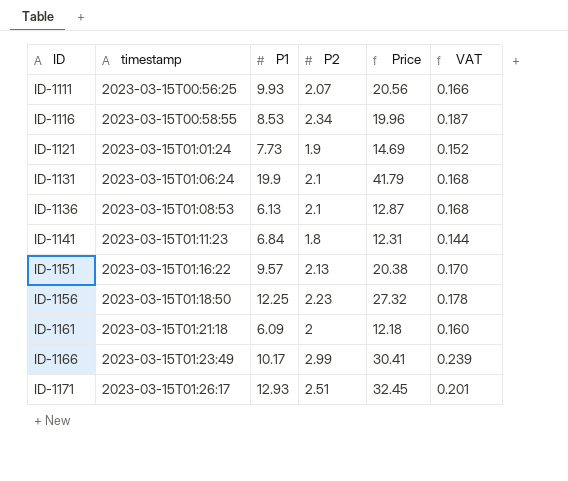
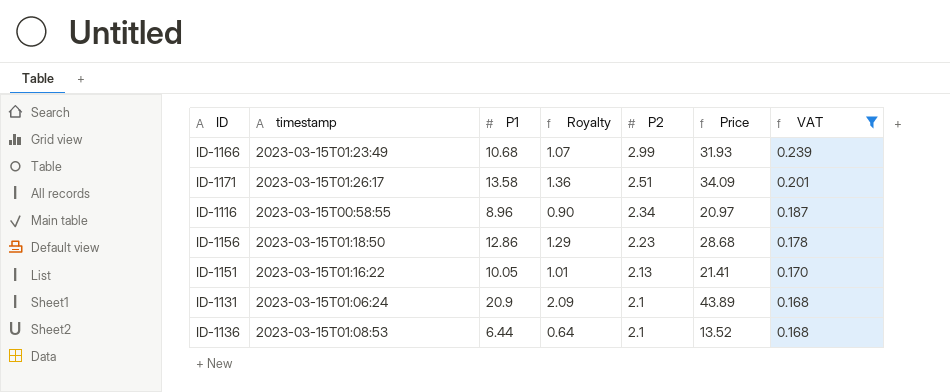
filter: none -> VAT >= 0.168
row order: ID ascending -> P2 descending
column Royalty | formula: none -> [P1] * 0.1
ID-1166 | P1: 10.17 -> 10.68
ID-1166 | Price: 30.41 -> 31.93
ID-1171 | P1: 12.93 -> 13.58
ID-1171 | Price: 32.45 -> 34.09
ID-1116 | P1: 8.53 -> 8.96
ID-1116 | Price: 19.96 -> 20.97
ID-1156 | P1: 12.25 -> 12.86
ID-1156 | Price: 27.32 -> 28.68
ID-1151 | P1: 9.57 -> 10.05
ID-1151 | Price: 20.38 -> 21.41
ID-1131 | P1: 19.9 -> 20.9
ID-1131 | Price: 41.79 -> 43.89
ID-1136 | P1: 6.13 -> 6.44
ID-1136 | Price: 12.87 -> 13.52

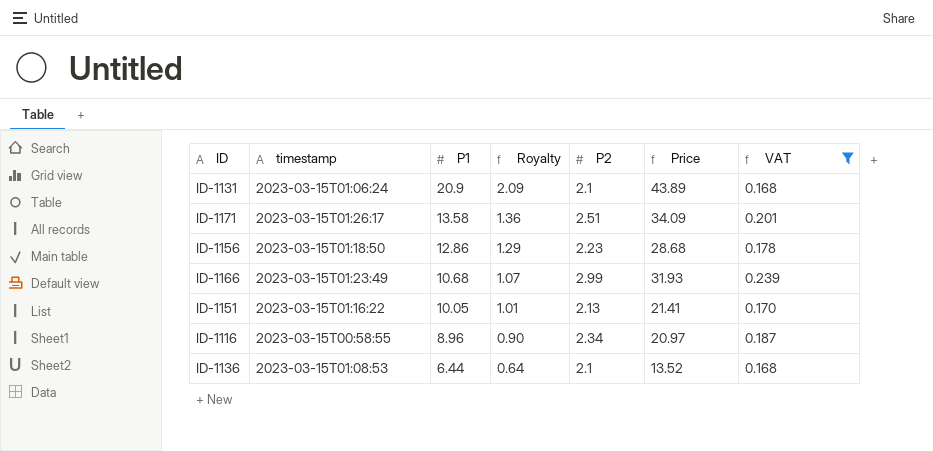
row order: P2 descending -> P1 descending

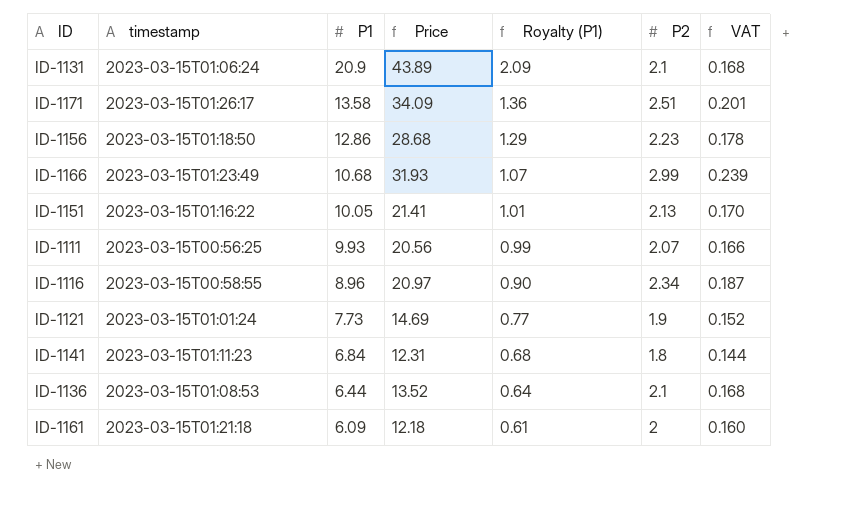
filter: VAT >= 0.168 -> none
column Price | position: 6 -> 4
column name: Royalty -> Royalty (P1)

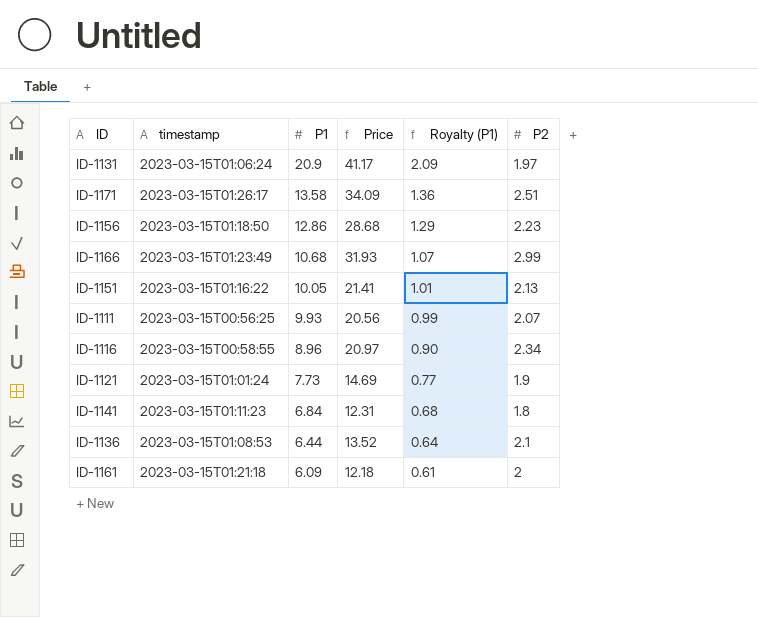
column VAT | formula: [P2] * 0.08 -> none
ID-1131 | Price: 43.89 -> 41.17
ID-1131 | P2: 2.1 -> 1.97

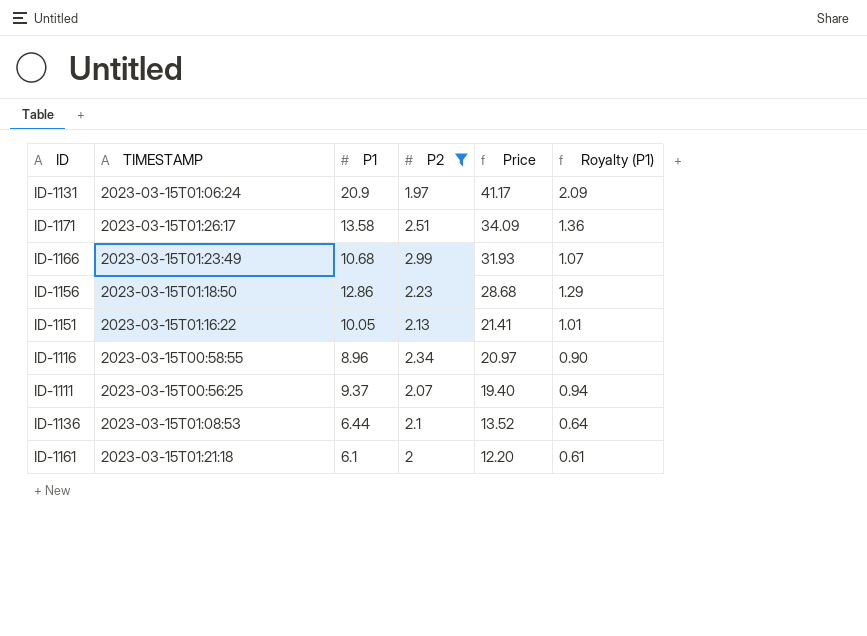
filter: none -> P2 >= 1.97
row order: P1 descending -> Price descending
column name: timestamp -> TIMESTAMP
column P2 | position: 6 -> 4
ID-1111 | P1: 9.93 -> 9.37
ID-1111 | Price: 20.56 -> 19.40
ID-1111 | Royalty (P1): 0.99 -> 0.94
ID-1161 | P1: 6.09 -> 6.1
ID-1161 | Price: 12.18 -> 12.20

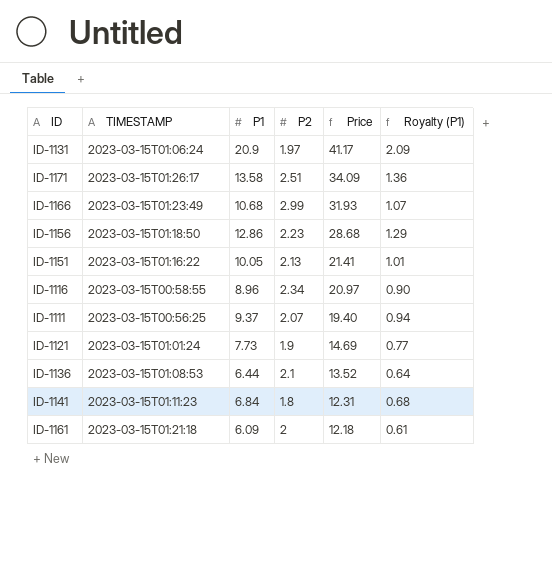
filter: P2 >= 1.97 -> none
ID-1161 | P1: 6.1 -> 6.09
ID-1161 | Price: 12.20 -> 12.18

